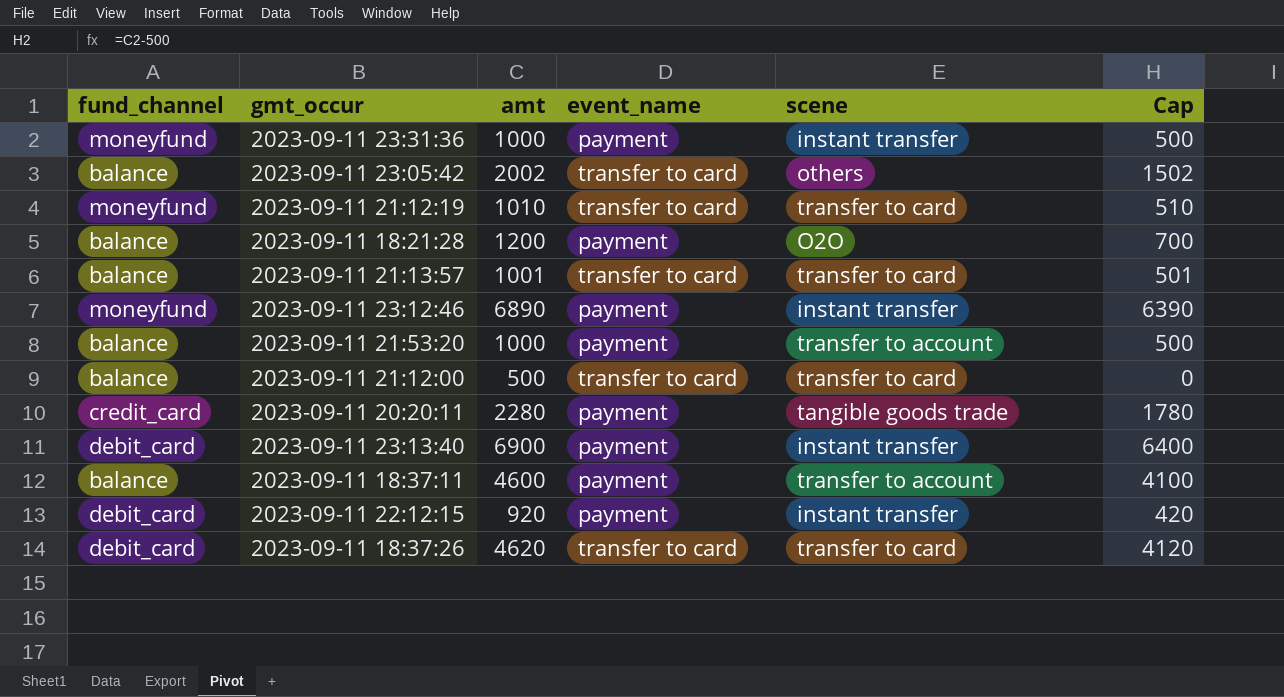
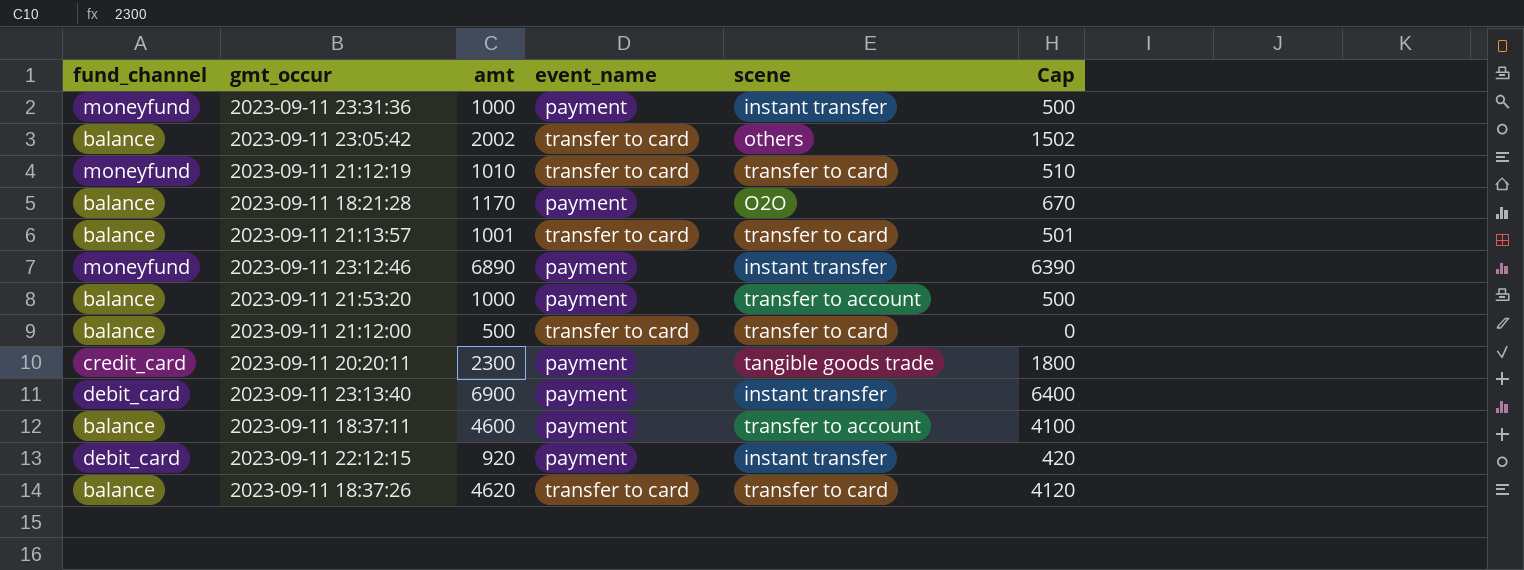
2023-09-11 18:21:28 | amt: 1200 -> 1170
2023-09-11 18:21:28 | Cap: 700 -> 670
2023-09-11 20:20:11 | amt: 2280 -> 2300
2023-09-11 20:20:11 | Cap: 1780 -> 1800
2023-09-11 18:37:26 | fund_channel: debit_card -> balance

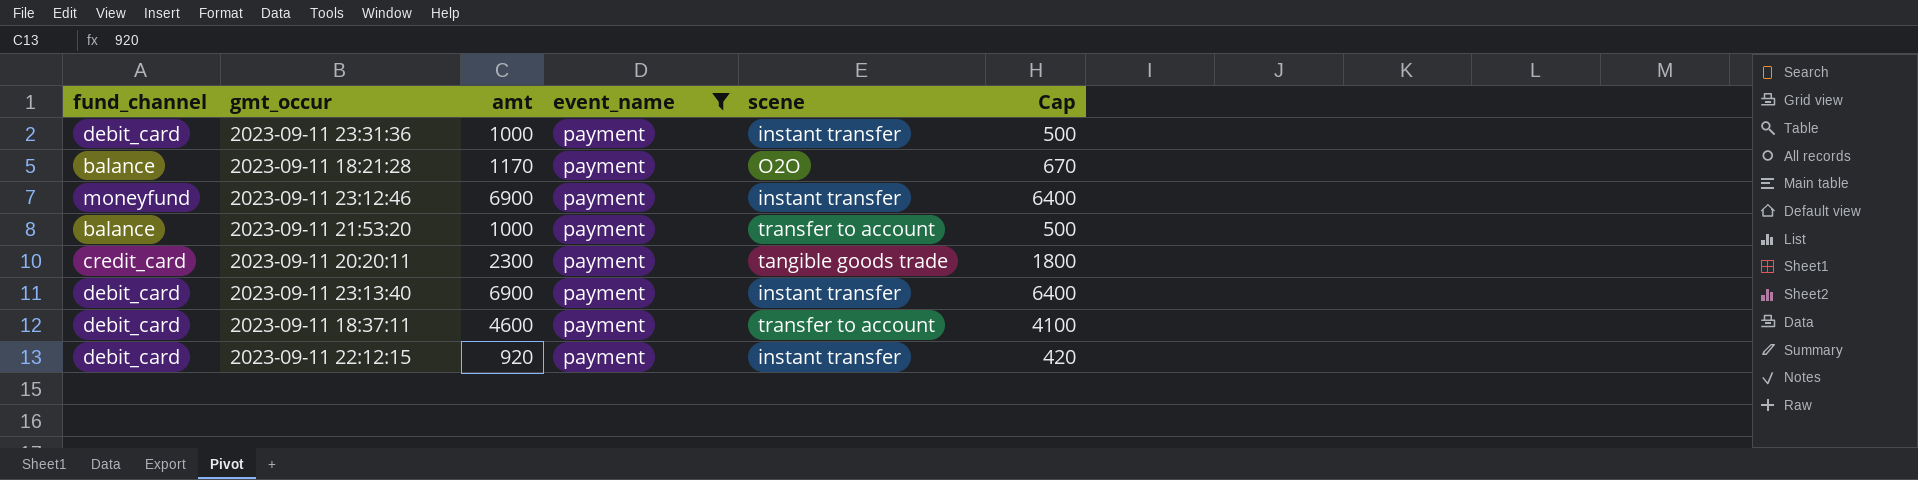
filter: none -> event_name = payment
2023-09-11 23:31:36 | fund_channel: moneyfund -> debit_card
2023-09-11 23:12:46 | amt: 6890 -> 6900
2023-09-11 23:12:46 | Cap: 6390 -> 6400
2023-09-11 18:37:11 | fund_channel: balance -> debit_card

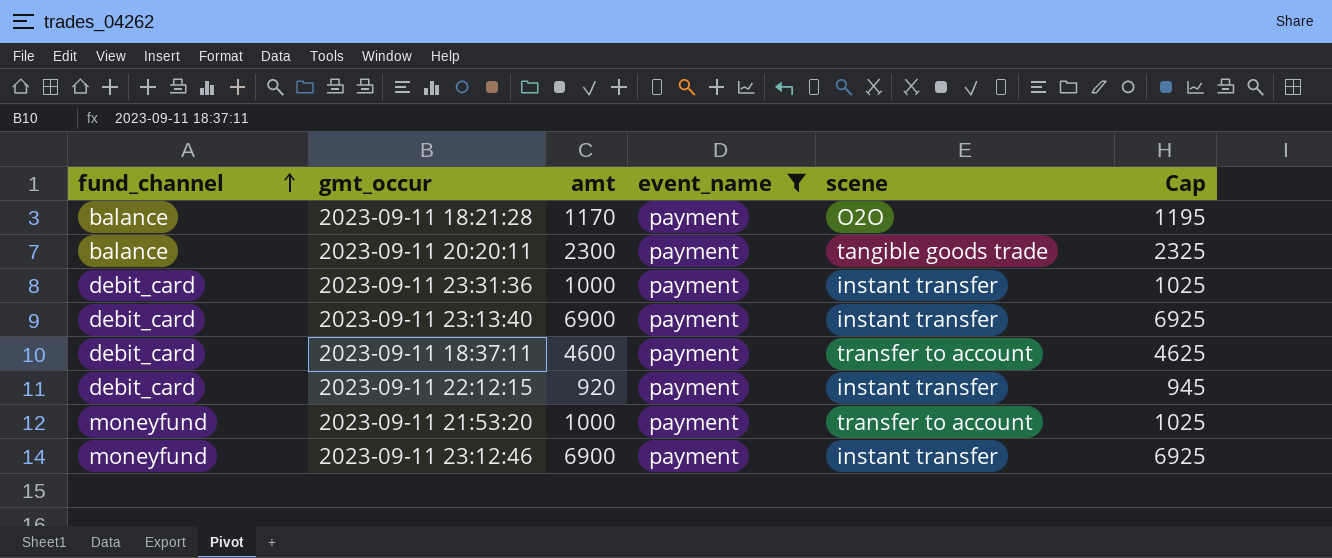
row order: none -> fund_channel ascending
column Cap | formula: [amt] - 500 -> [amt] + 25
2023-09-11 20:20:11 | fund_channel: credit_card -> balance
2023-09-11 21:53:20 | fund_channel: balance -> moneyfund

